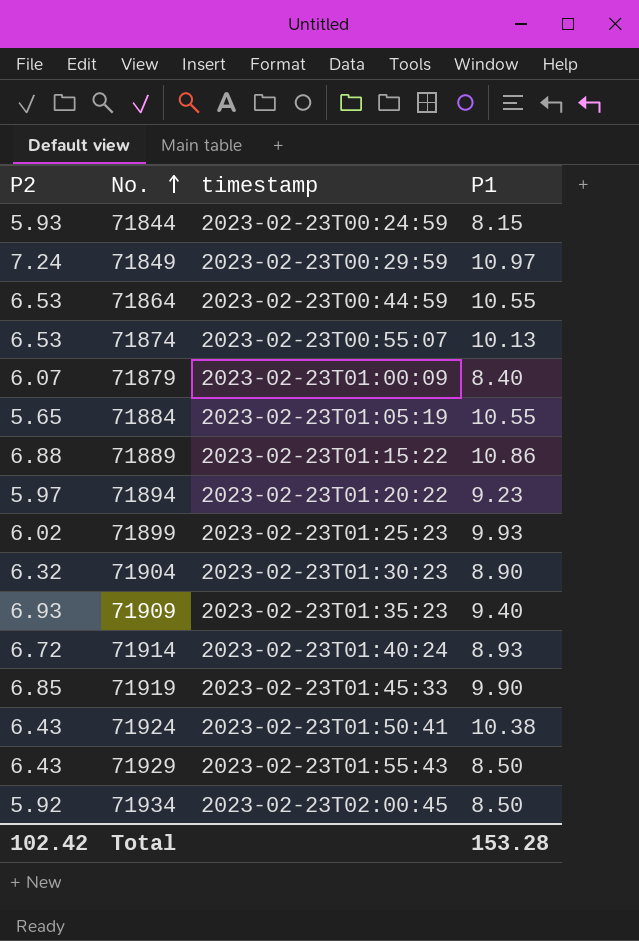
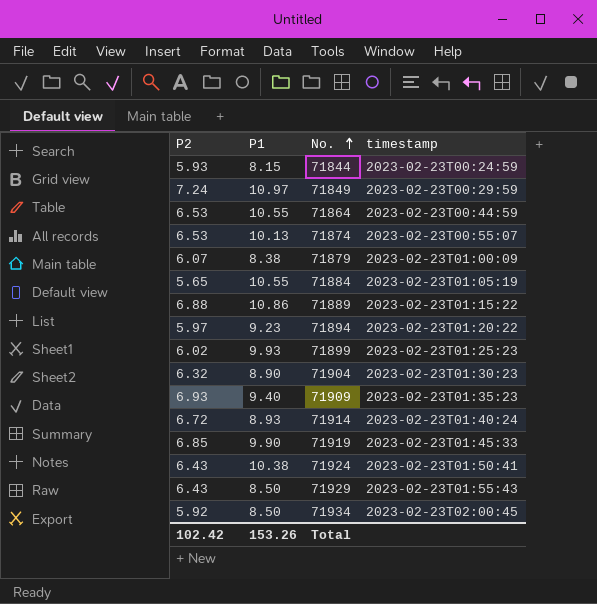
column P1 | position: 4 -> 2
71879 | P1: 8.40 -> 8.38
Total | P1: 153.28 -> 153.26

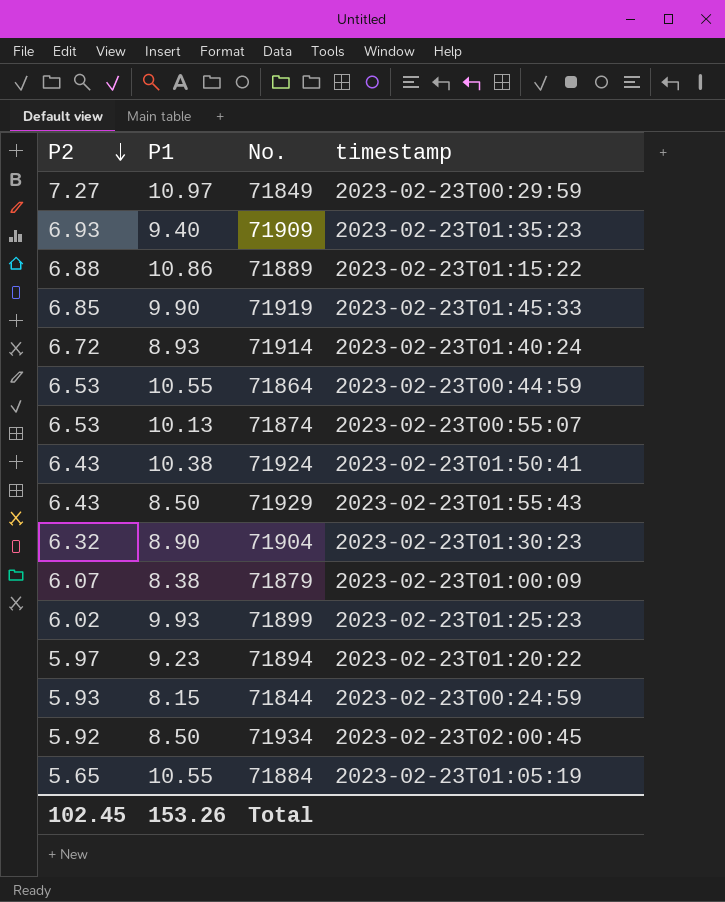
row order: No. ascending -> P2 descending
71849 | P2: 7.24 -> 7.27
Total | P2: 102.42 -> 102.45

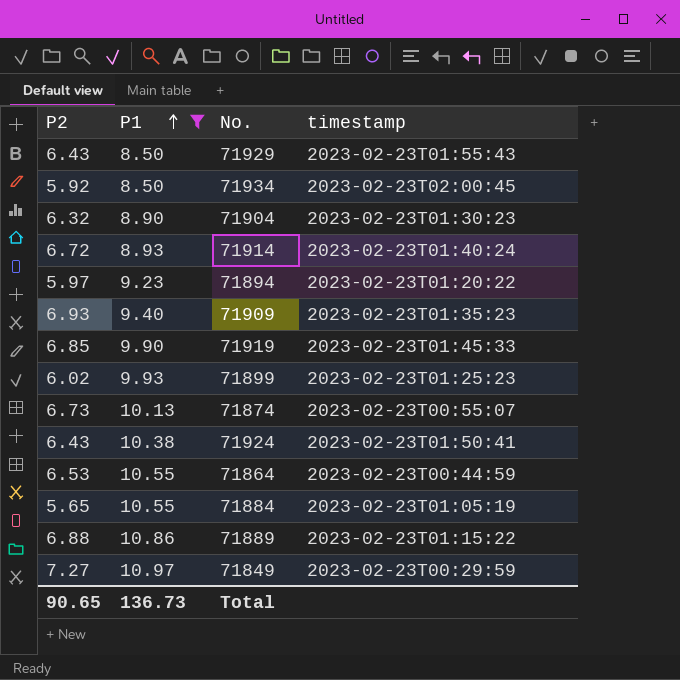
filter: none -> P1 >= 8.50
row order: P2 descending -> P1 ascending
71874 | P2: 6.53 -> 6.73
Total | P2: 102.45 -> 90.65
Total | P1: 153.26 -> 136.73

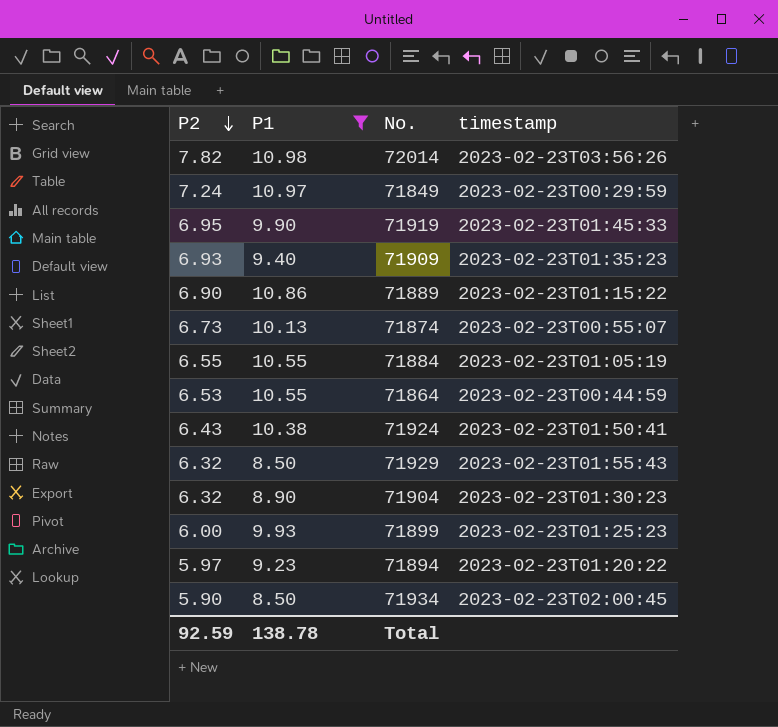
row order: P1 ascending -> P2 descending
row 71914: 6.72 | 8.93 | 2023-02-23T01:40:24 -> none
row 72014: none -> 7.82 | 10.98 | 2023-02-23T03:56:26
71849 | P2: 7.27 -> 7.24
71919 | P2: 6.85 -> 6.95
71889 | P2: 6.88 -> 6.90
71884 | P2: 5.65 -> 6.55
71929 | P2: 6.43 -> 6.32
71899 | P2: 6.02 -> 6.00
71934 | P2: 5.92 -> 5.90
Total | P2: 90.65 -> 92.59
Total | P1: 136.73 -> 138.78

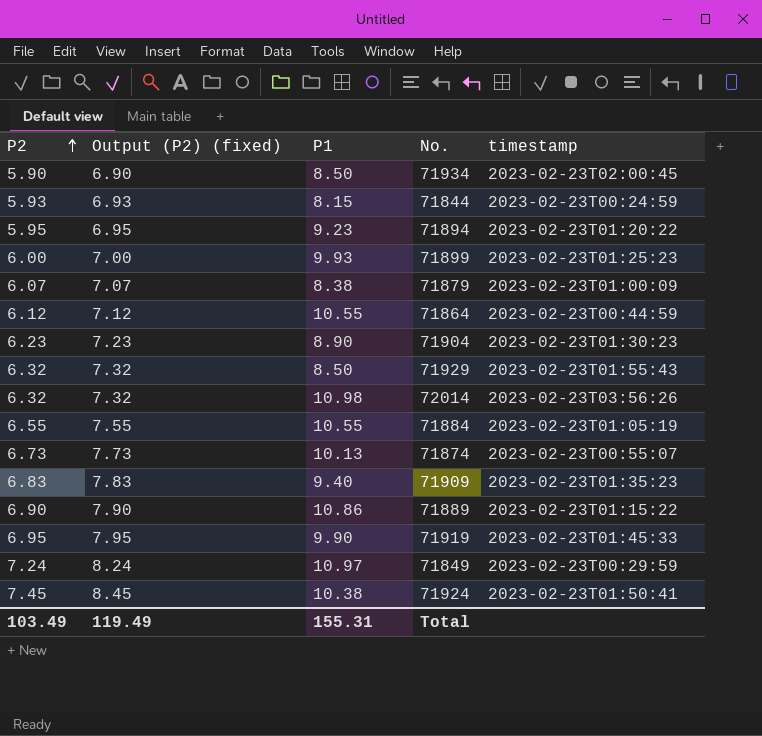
filter: P1 >= 8.50 -> none
row order: P2 descending -> P2 ascending
column Output (P2) (fixed) | formula: none -> [P2] + 1
71894 | P2: 5.97 -> 5.95
71864 | P2: 6.53 -> 6.12
71904 | P2: 6.32 -> 6.23
72014 | P2: 7.82 -> 6.32
71909 | P2: 6.93 -> 6.83
71924 | P2: 6.43 -> 7.45
Total | P2: 92.59 -> 103.49
Total | P1: 138.78 -> 155.31

